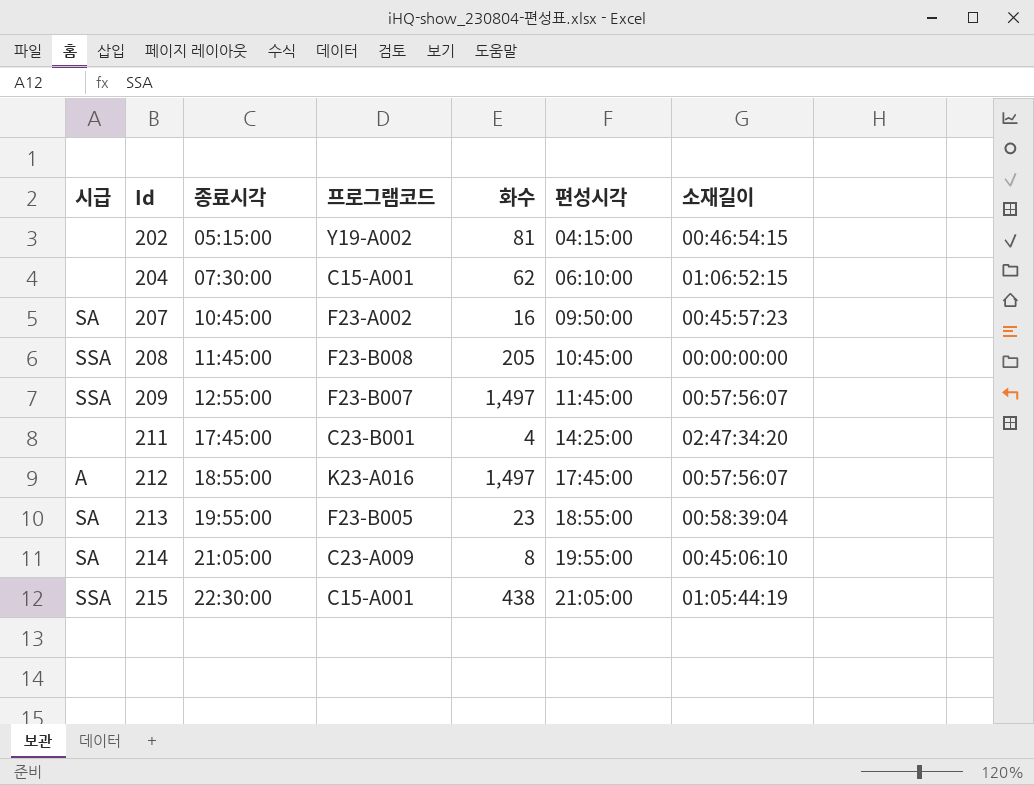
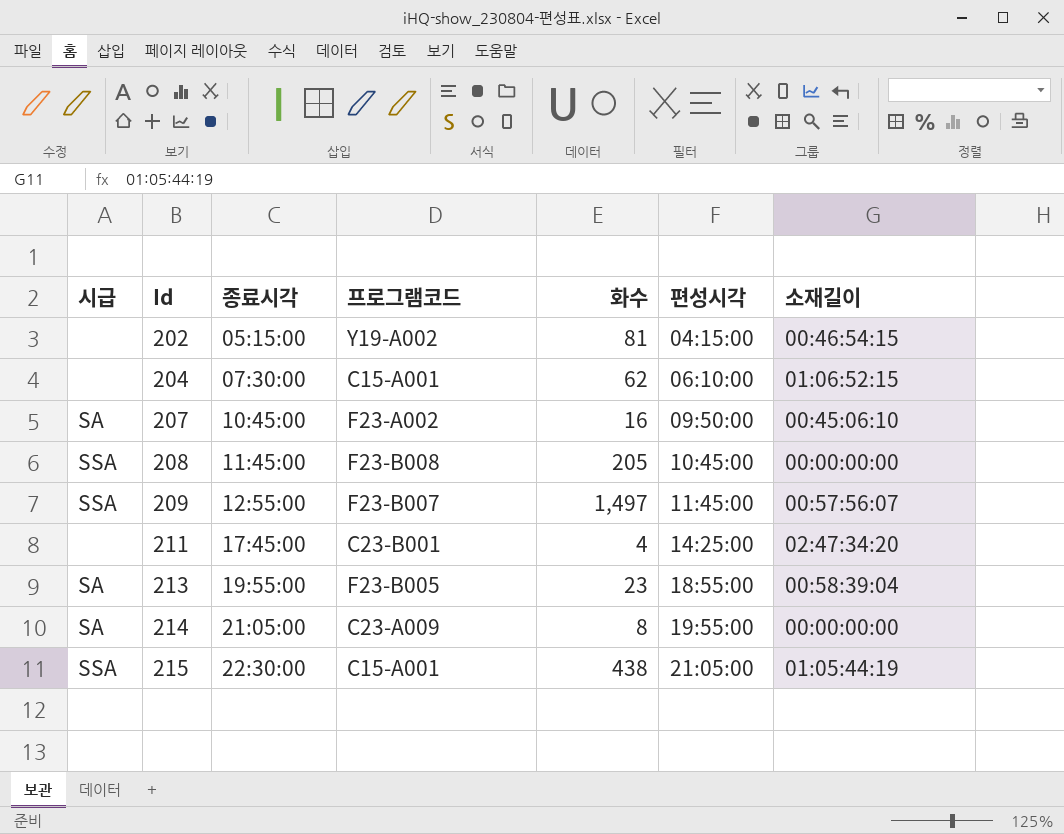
row 212: A | 18:55:00 | K23-A016 | 1,497 | 17:45:00 | 00:57:56:07 -> none
207 | 소재길이: 00:45:57:23 -> 00:45:06:10
214 | 소재길이: 00:45:06:10 -> 00:00:00:00

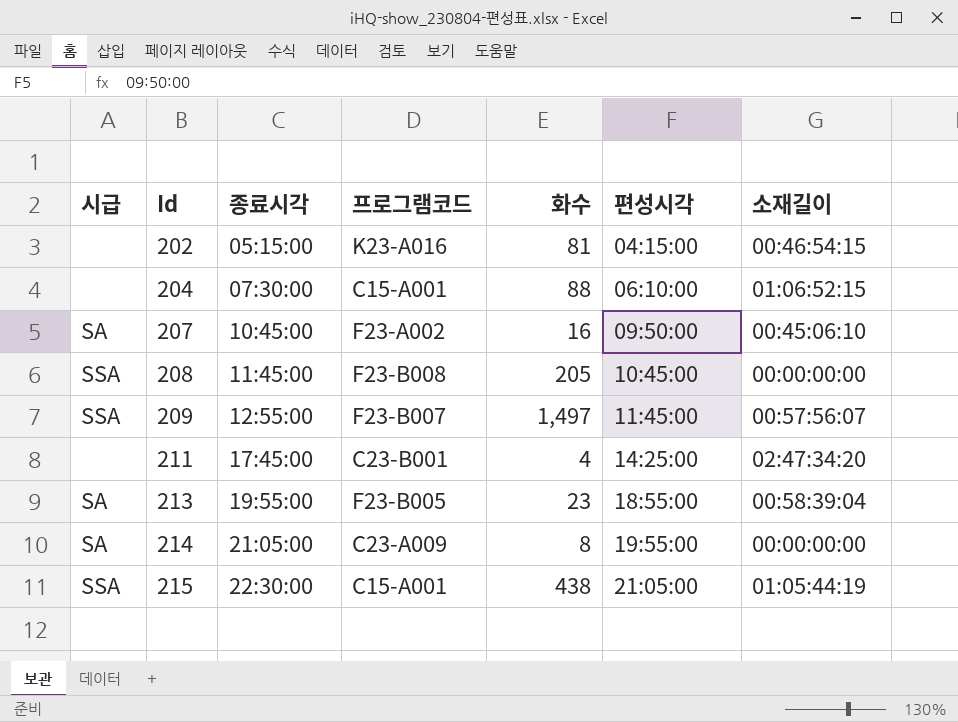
202 | 프로그램코드: Y19-A002 -> K23-A016
204 | 화수: 62 -> 88

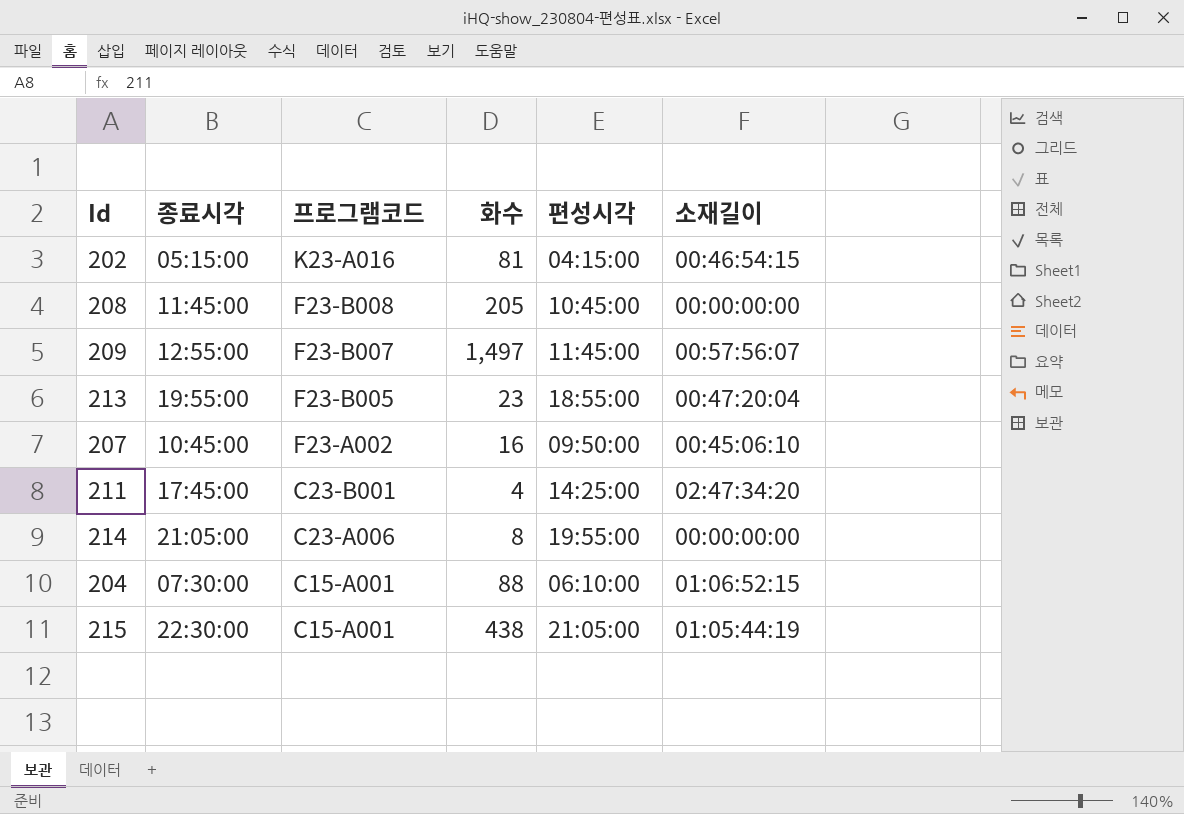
row order: Id ascending -> 프로그램코드 descending
column 시급 | position: 1 -> none
213 | 소재길이: 00:58:39:04 -> 00:47:20:04
214 | 프로그램코드: C23-A009 -> C23-A006

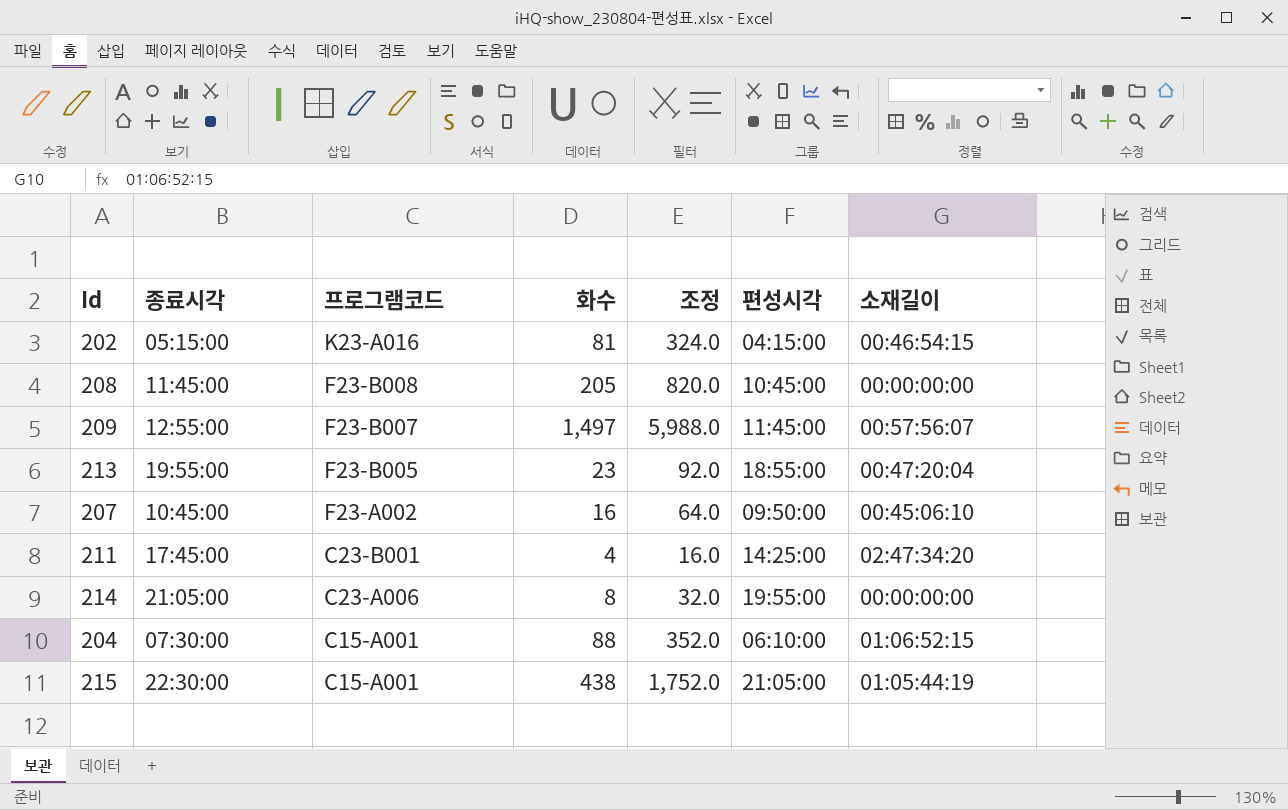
column 조정 | formula: none -> [화수] * 4

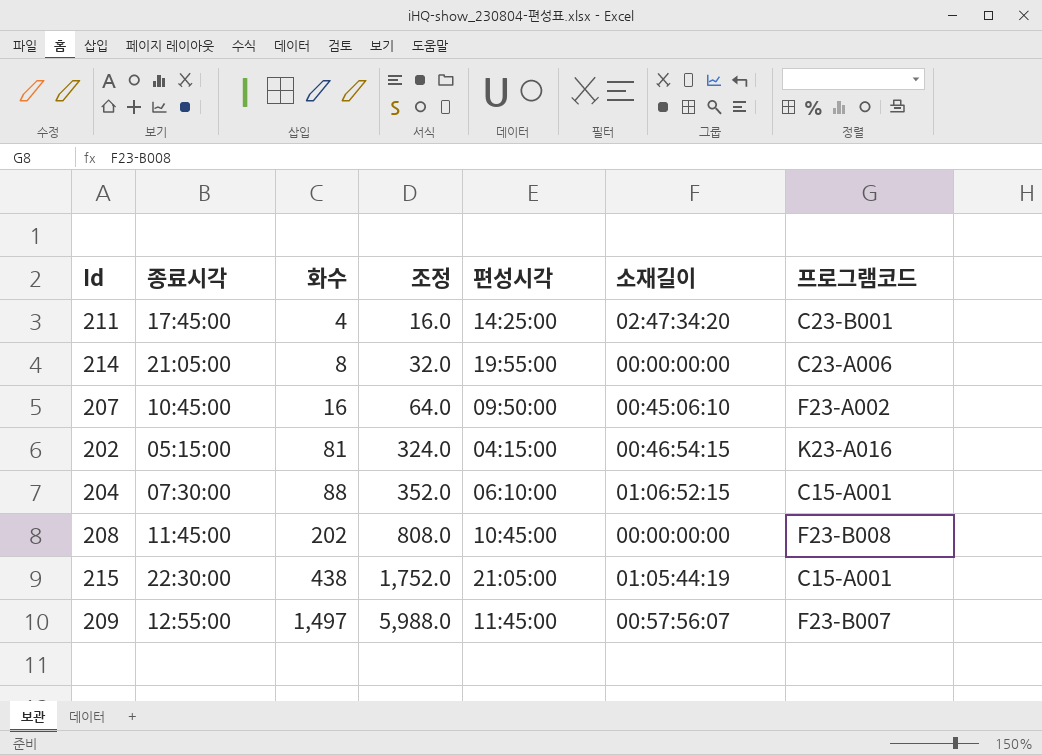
row order: 프로그램코드 descending -> 화수 ascending
column 프로그램코드 | position: 3 -> 7
row 213: 19:55:00 | F23-B005 | 23 | 92.0 | 18:55:00 | 00:47:20:04 -> none
208 | 화수: 205 -> 202
208 | 조정: 820.0 -> 808.0

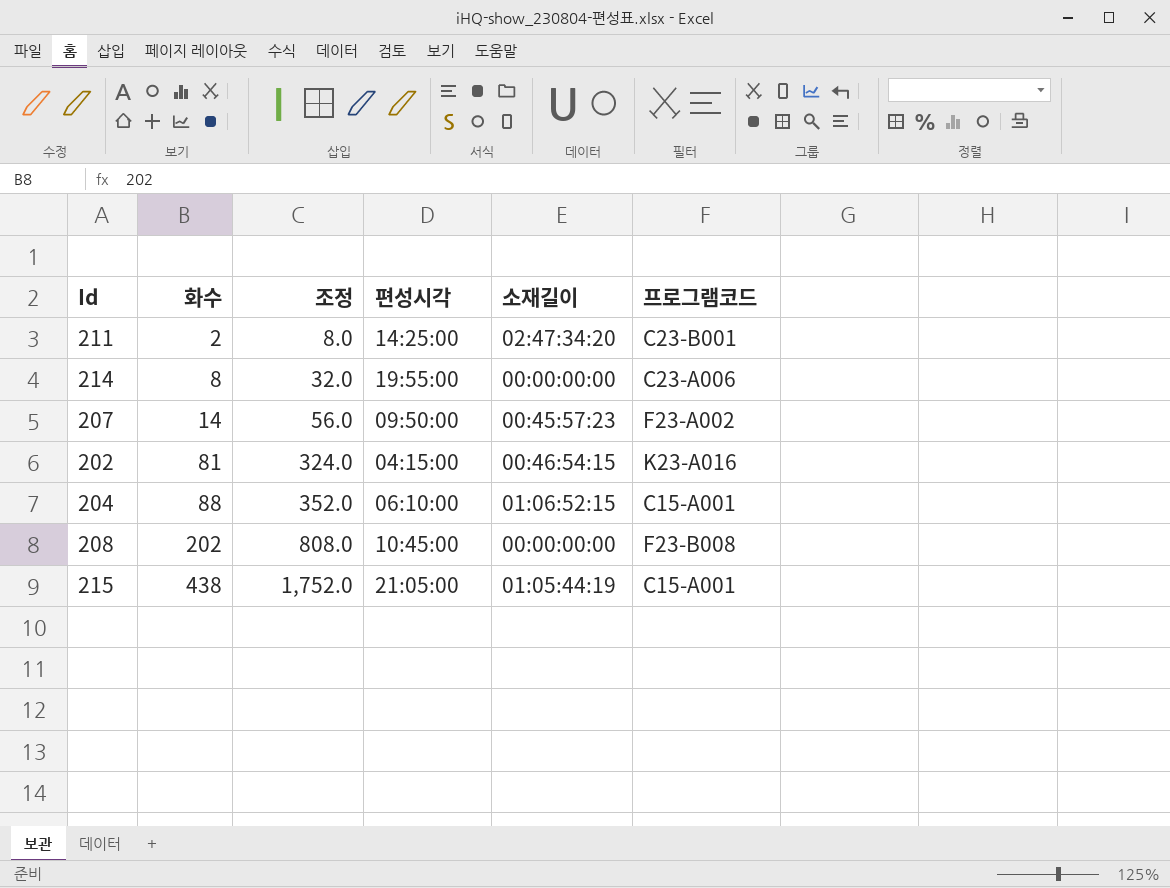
column 종료시각 | position: 2 -> none
row 209: 12:55:00 | 1,497 | 5,988.0 | 11:45:00 | 00:57:56:07 | F23-B007 -> none
211 | 화수: 4 -> 2
211 | 조정: 16.0 -> 8.0
207 | 화수: 16 -> 14
207 | 조정: 64.0 -> 56.0
207 | 소재길이: 00:45:06:10 -> 00:45:57:23

